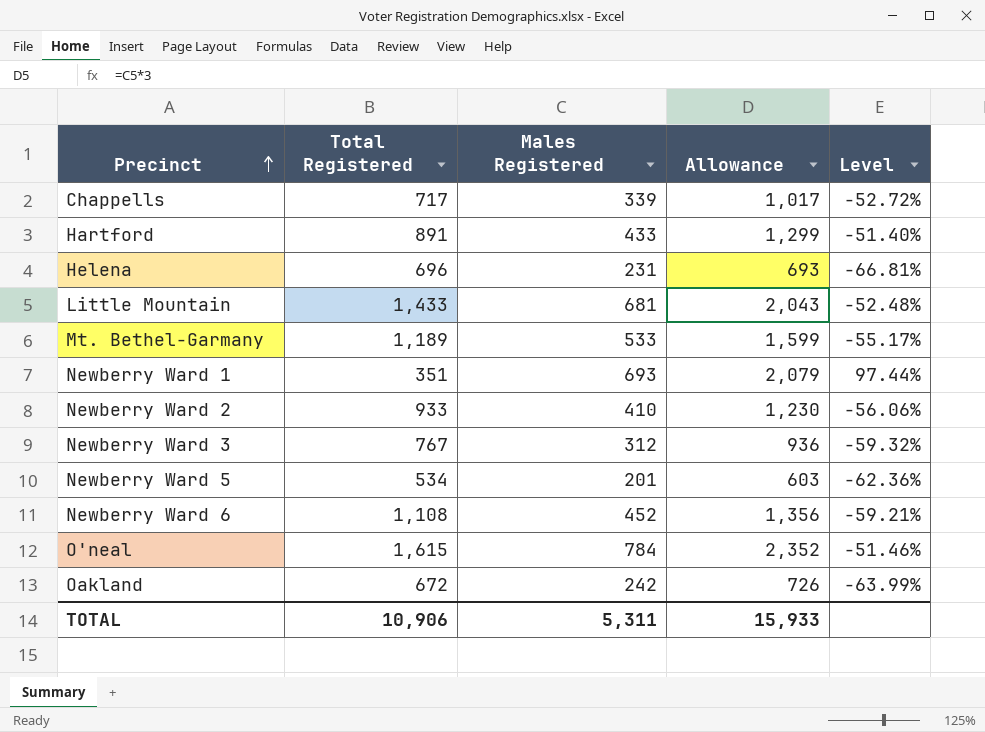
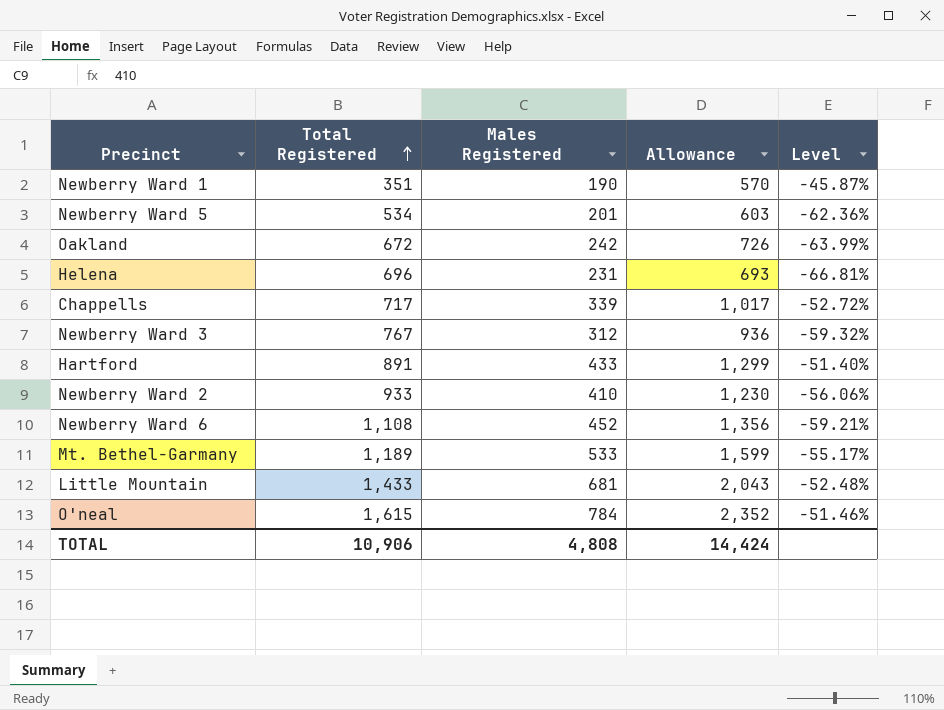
row order: Precinct ascending -> Total Registered ascending
Newberry Ward 1 | Males Registered: 693 -> 190
Newberry Ward 1 | Allowance: 2,079 -> 570
Newberry Ward 1 | Level: 97.44% -> -45.87%
TOTAL | Males Registered: 5,311 -> 4,808
TOTAL | Allowance: 15,933 -> 14,424

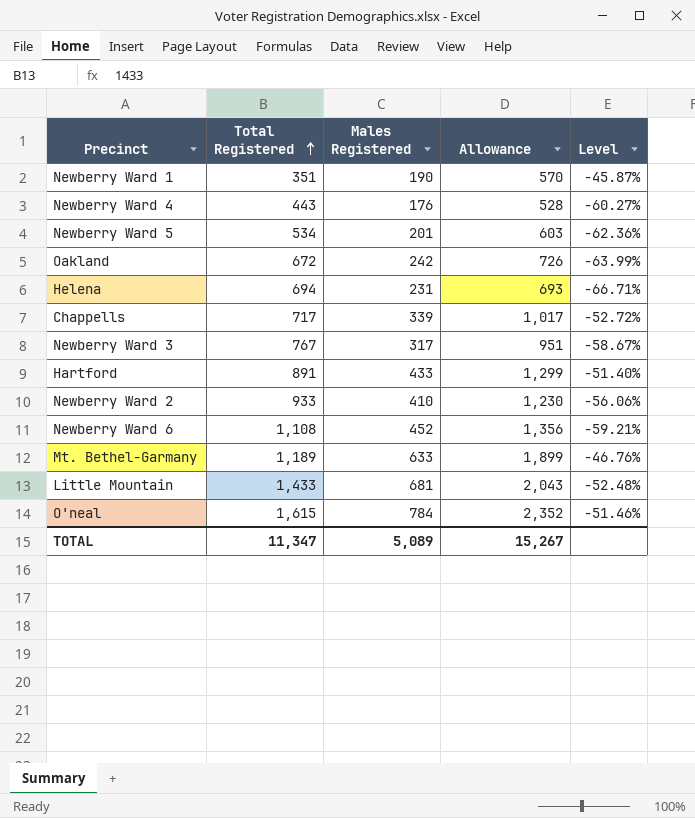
row Newberry Ward 4: none -> 443 | 176 | 528 | -60.27%
Helena | Total Registered: 696 -> 694
Helena | Level: -66.81% -> -66.71%
Newberry Ward 3 | Males Registered: 312 -> 317
Newberry Ward 3 | Allowance: 936 -> 951
Newberry Ward 3 | Level: -59.32% -> -58.67%
Mt. Bethel-Garmany | Males Registered: 533 -> 633
Mt. Bethel-Garmany | Allowance: 1,599 -> 1,899
Mt. Bethel-Garmany | Level: -55.17% -> -46.76%
TOTAL | Total Registered: 10,906 -> 11,347
TOTAL | Males Registered: 4,808 -> 5,089
TOTAL | Allowance: 14,424 -> 15,267

